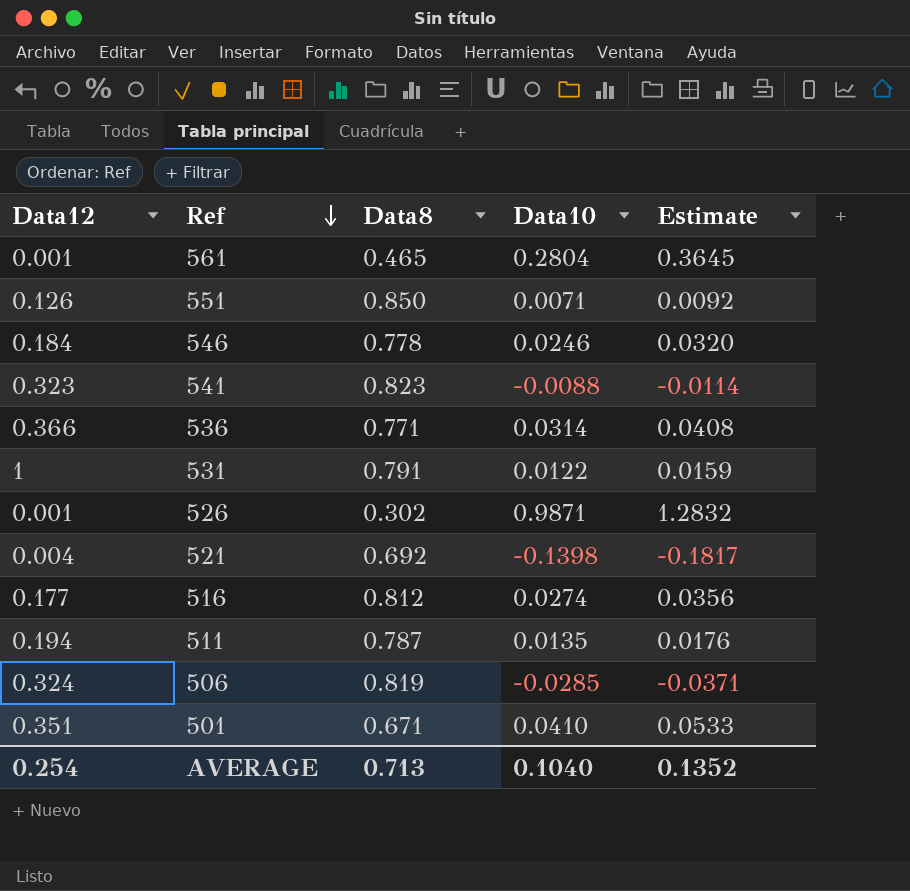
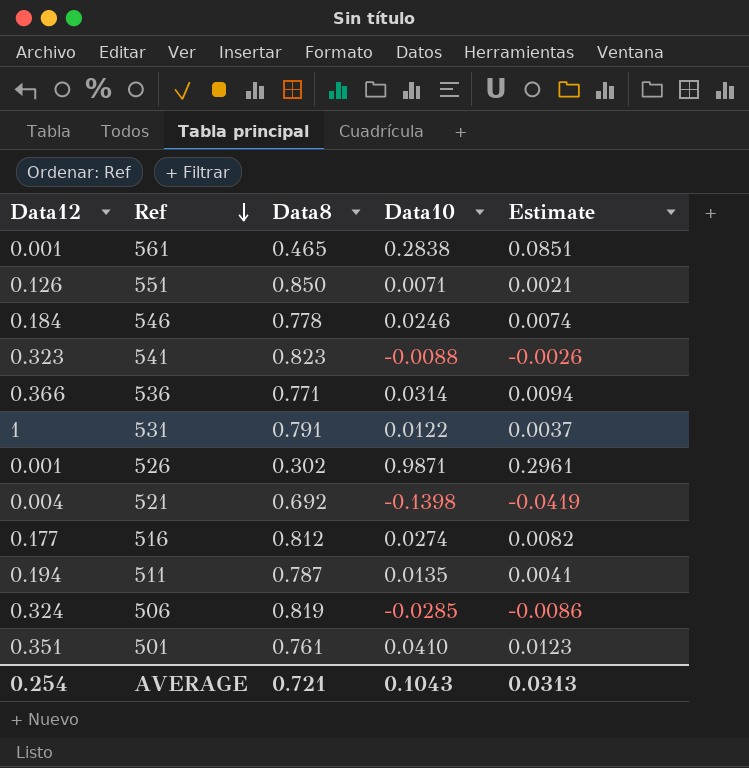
column Estimate | formula: [Data10] * 1.3 -> [Data10] * 0.3
561 | Data10: 0.2804 -> 0.2838
501 | Data8: 0.671 -> 0.761
AVERAGE | Data8: 0.713 -> 0.721
AVERAGE | Data10: 0.1040 -> 0.1043
AVERAGE | Estimate: 0.1352 -> 0.0313

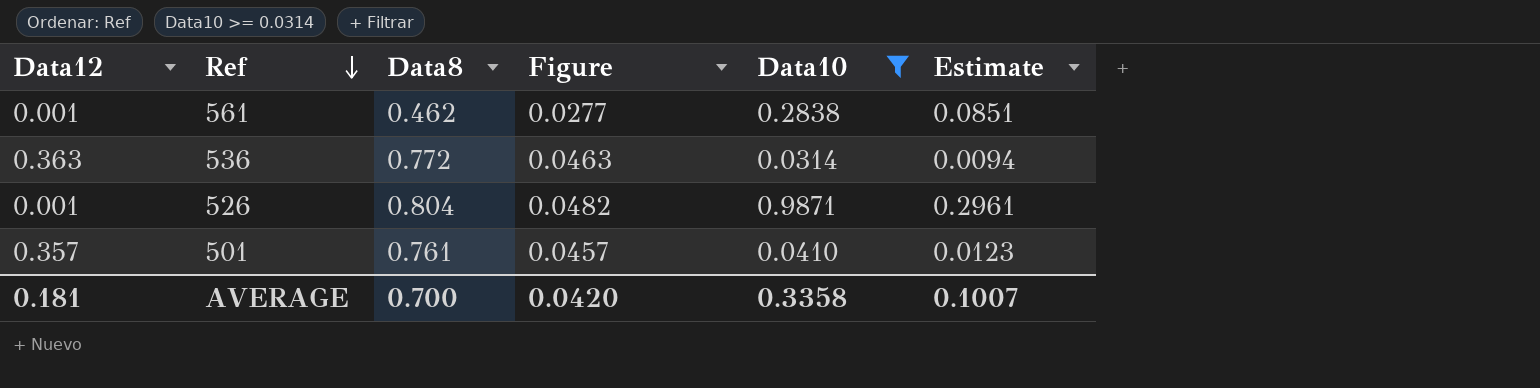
filter: none -> Data10 >= 0.0314
column Figure | formula: none -> [Data8] * 0.06
561 | Data8: 0.465 -> 0.462
536 | Data12: 0.366 -> 0.363
536 | Data8: 0.771 -> 0.772
526 | Data8: 0.302 -> 0.804
501 | Data12: 0.351 -> 0.357
AVERAGE | Data12: 0.254 -> 0.181
AVERAGE | Data8: 0.721 -> 0.700
AVERAGE | Data10: 0.1043 -> 0.3358
AVERAGE | Estimate: 0.0313 -> 0.1007

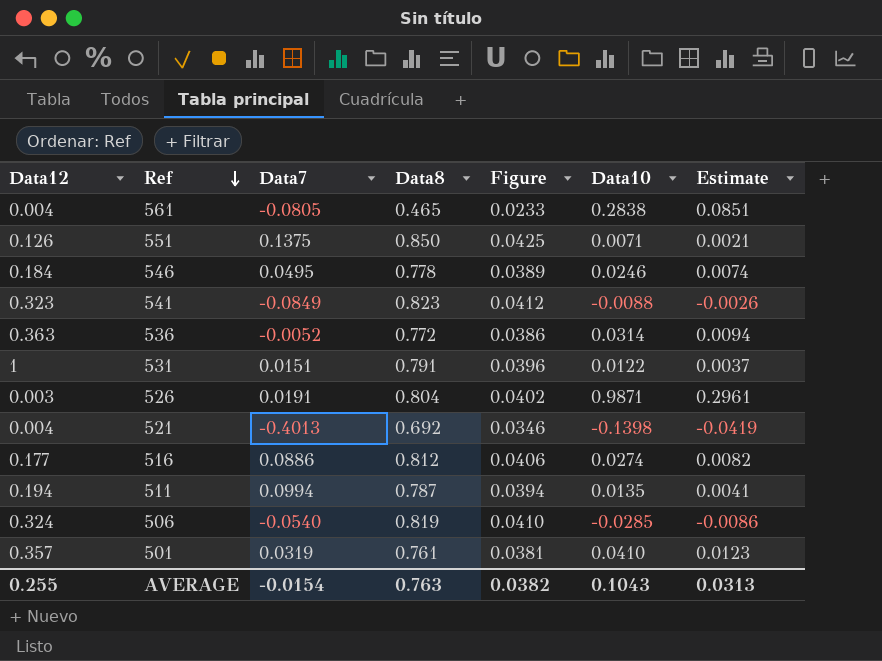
filter: Data10 >= 0.0314 -> none
column Data7 | position: none -> 3
column Figure | formula: [Data8] * 0.06 -> [Data8] * 0.05
561 | Data12: 0.001 -> 0.004
561 | Data8: 0.462 -> 0.465
526 | Data12: 0.001 -> 0.003
AVERAGE | Data12: 0.181 -> 0.255
AVERAGE | Data8: 0.700 -> 0.763
AVERAGE | Figure: 0.0420 -> 0.0382
AVERAGE | Data10: 0.3358 -> 0.1043
AVERAGE | Estimate: 0.1007 -> 0.0313

